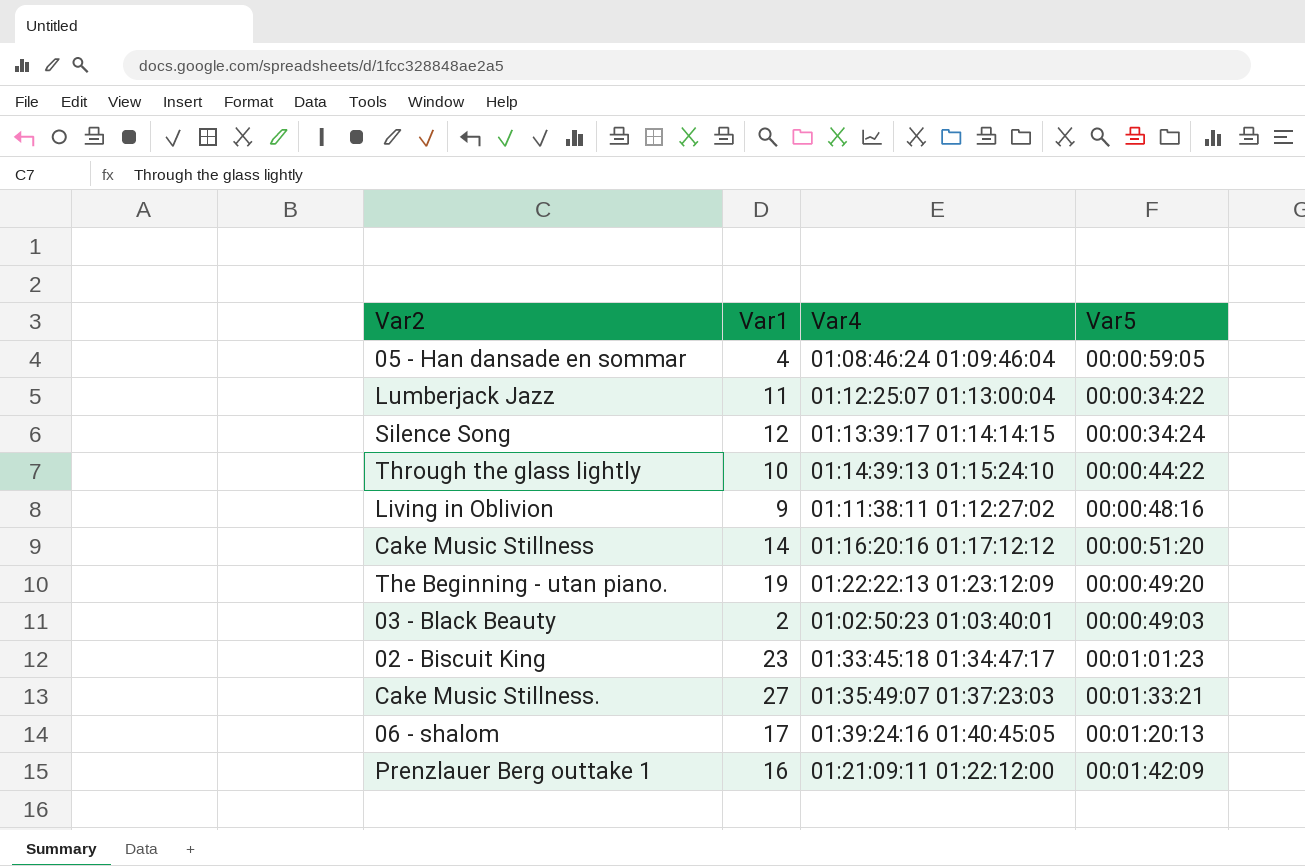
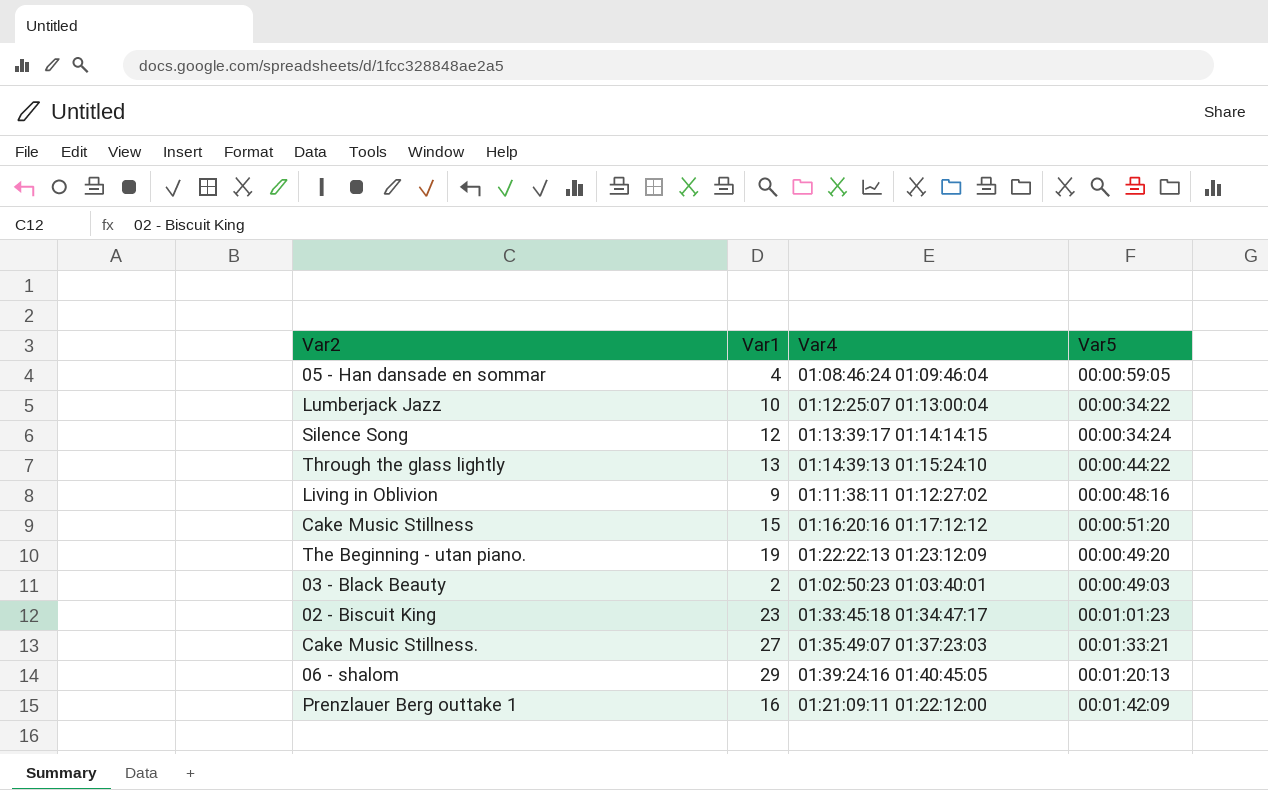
Lumberjack Jazz | Var1: 11 -> 10
Through the glass lightly | Var1: 10 -> 13
Cake Music Stillness | Var1: 14 -> 15
06 - shalom | Var1: 17 -> 29

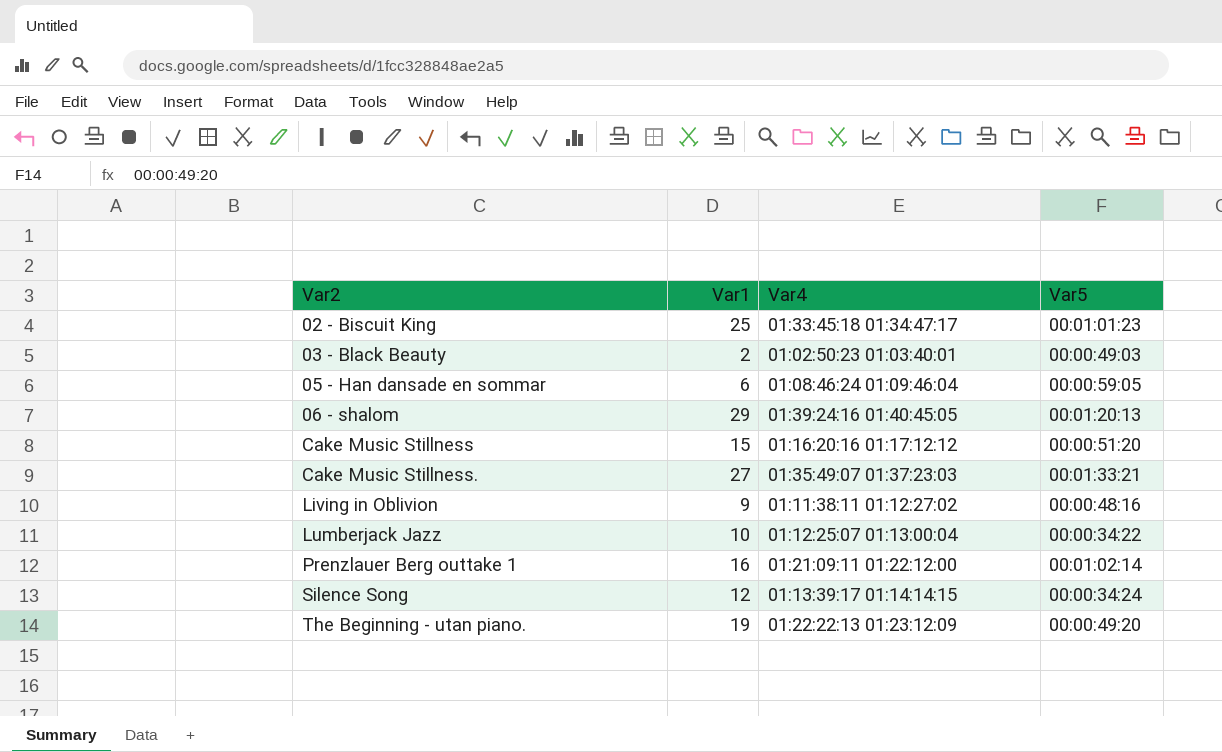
row order: none -> Var2 ascending
row Through the glass lightly: 13 | 01:14:39:13 01:15:24:10 | 00:00:44:22 -> none
02 - Biscuit King | Var1: 23 -> 25
05 - Han dansade en sommar | Var1: 4 -> 6
Prenzlauer Berg outtake 1 | Var5: 00:01:42:09 -> 00:01:02:14

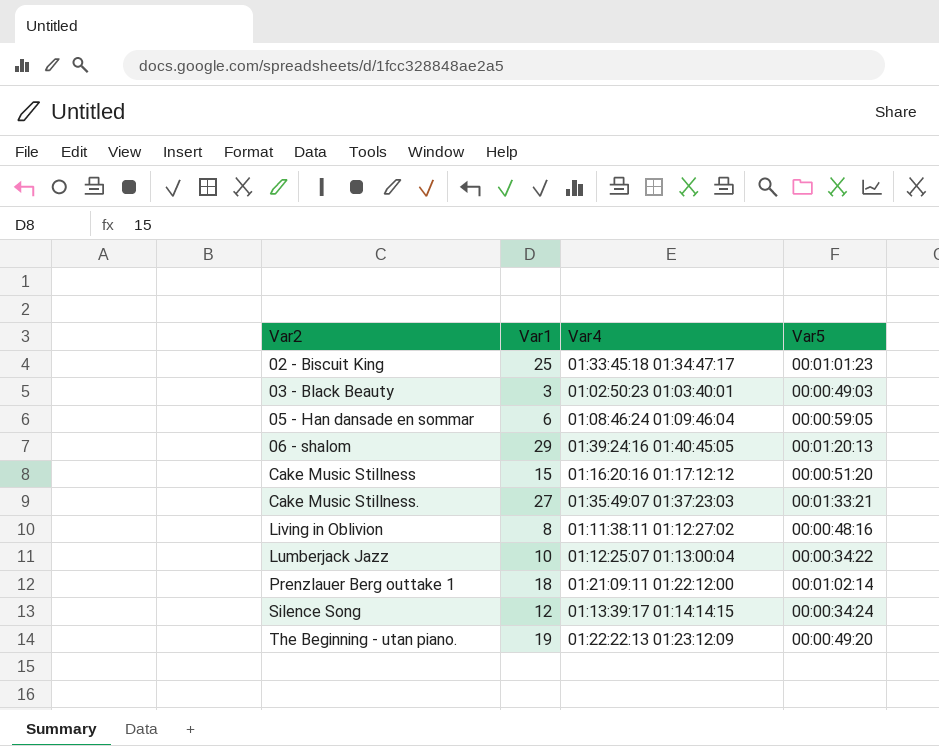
03 - Black Beauty | Var1: 2 -> 3
Living in Oblivion | Var1: 9 -> 8
Prenzlauer Berg outtake 1 | Var1: 16 -> 18

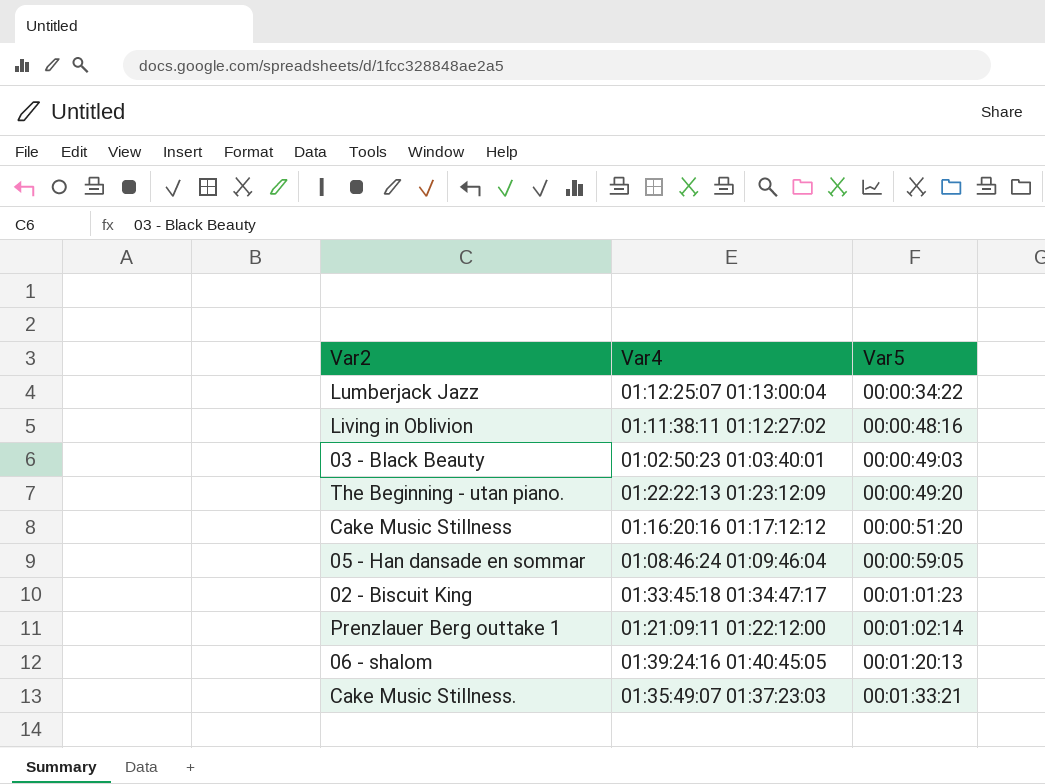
row order: Var2 ascending -> Var5 ascending
column Var1 | position: 2 -> none
row Silence Song: 12 | 01:13:39:17 01:14:14:15 | 00:00:34:24 -> none

